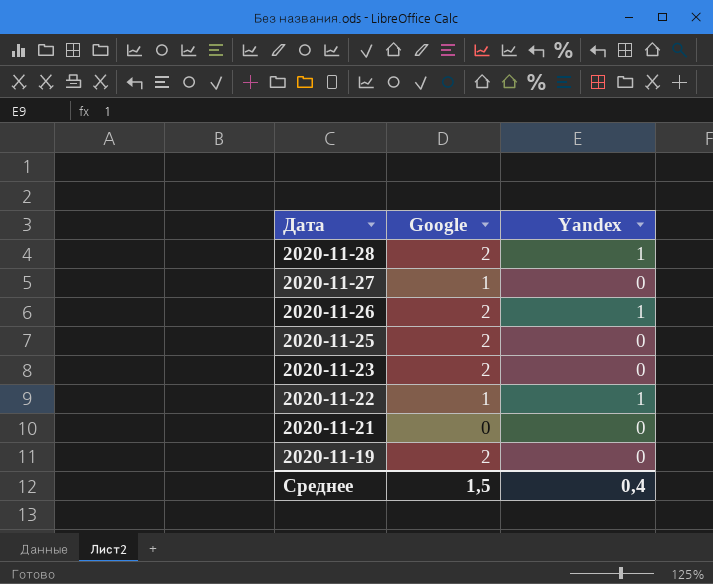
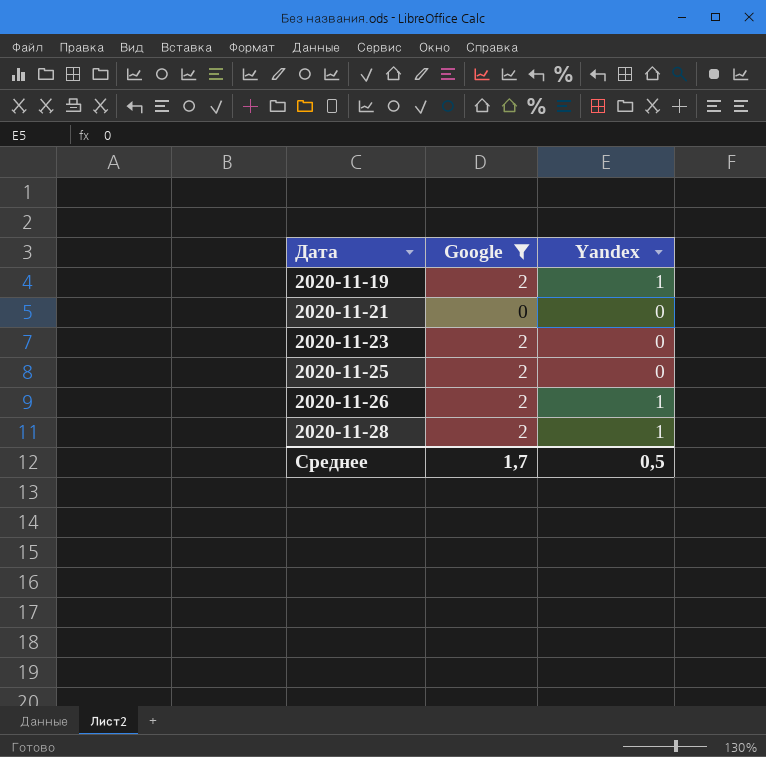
filter: none -> Google != 1
row order: Дата descending -> Дата ascending
2020-11-19 | Yandex: 0 -> 1
Среднее | Google: 1,5 -> 1,7
Среднее | Yandex: 0,4 -> 0,5

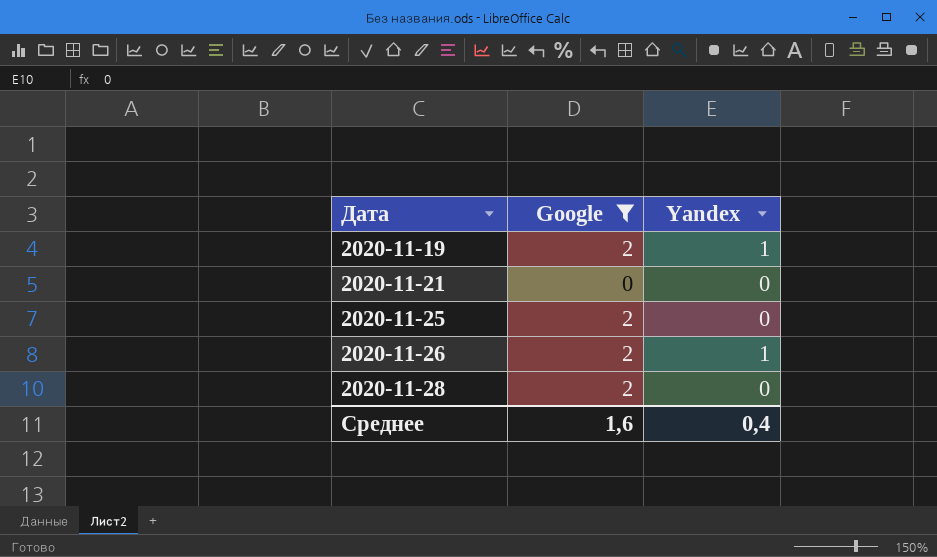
row 2020-11-23: 2 | 0 -> none
2020-11-28 | Yandex: 1 -> 0
Среднее | Google: 1,7 -> 1,6
Среднее | Yandex: 0,5 -> 0,4

